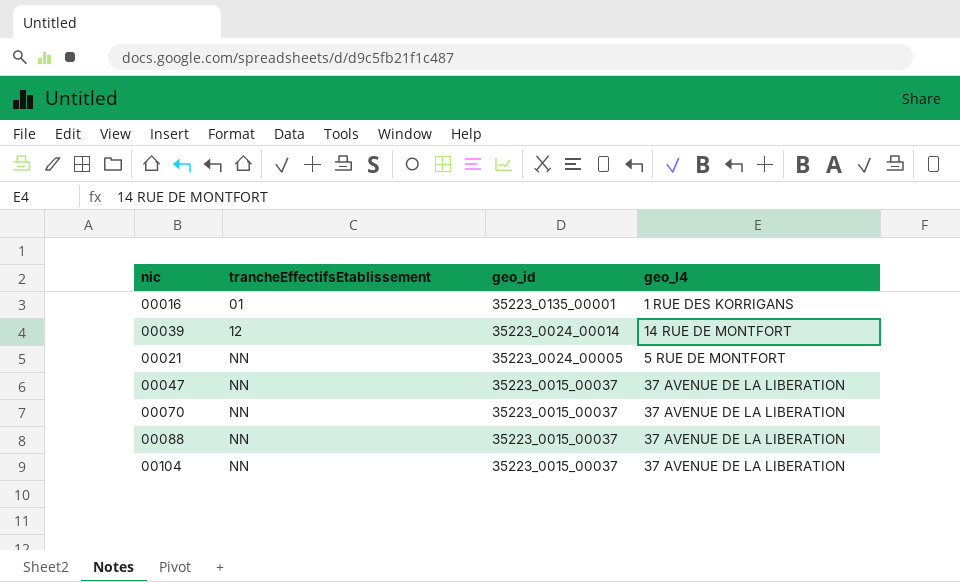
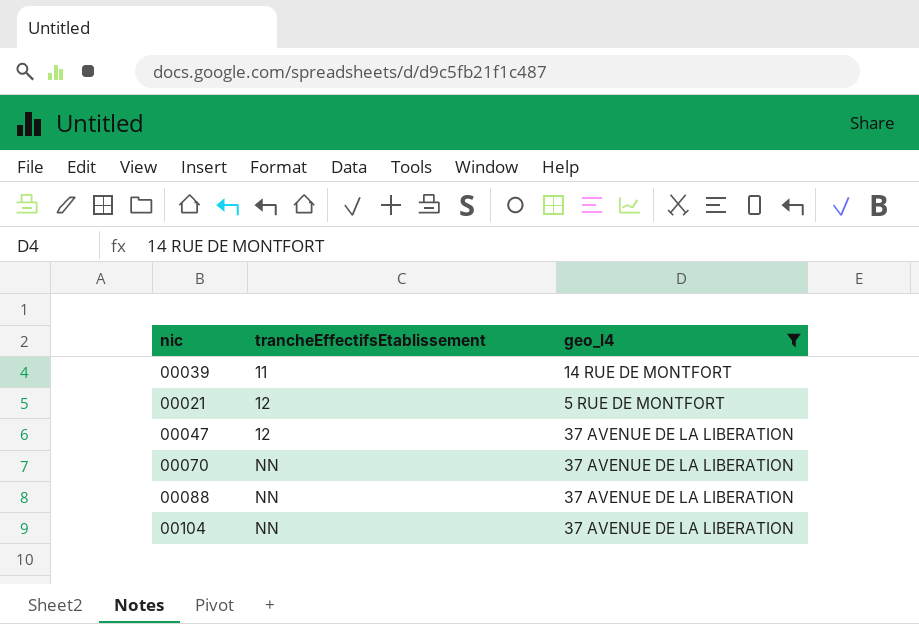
filter: none -> geo_l4 != 1 RUE DES KORRIGANS
column geo_id | position: 3 -> none
00039 | trancheEffectifsEtablissement: 12 -> 11
00021 | trancheEffectifsEtablissement: NN -> 12
00047 | trancheEffectifsEtablissement: NN -> 12

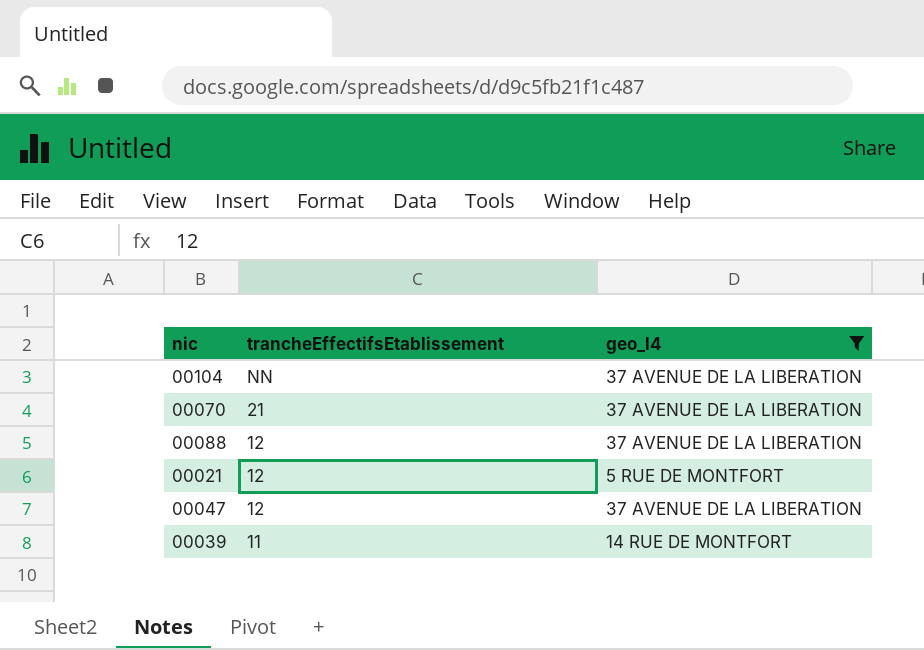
row order: trancheEffectifsEtablissement ascending -> trancheEffectifsEtablissement descending
00070 | trancheEffectifsEtablissement: NN -> 21
00088 | trancheEffectifsEtablissement: NN -> 12

